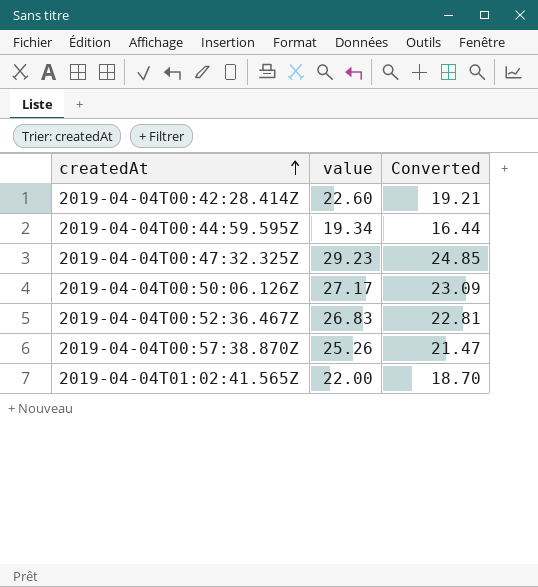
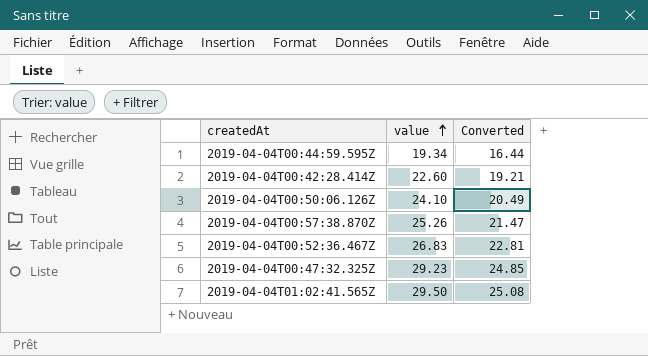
row order: createdAt ascending -> value ascending
2019-04-04T00:50:06.126Z | value: 27.17 -> 24.10
2019-04-04T00:50:06.126Z | Converted: 23.09 -> 20.49
2019-04-04T01:02:41.565Z | value: 22.00 -> 29.50
2019-04-04T01:02:41.565Z | Converted: 18.70 -> 25.08

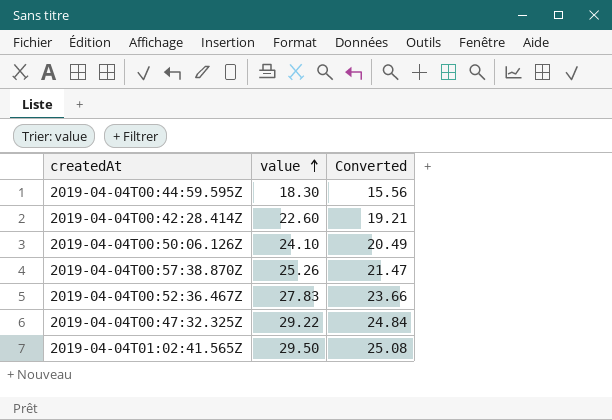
2019-04-04T00:44:59.595Z | value: 19.34 -> 18.30
2019-04-04T00:44:59.595Z | Converted: 16.44 -> 15.56
2019-04-04T00:52:36.467Z | value: 26.83 -> 27.83
2019-04-04T00:52:36.467Z | Converted: 22.81 -> 23.66
2019-04-04T00:47:32.325Z | value: 29.23 -> 29.22
2019-04-04T00:47:32.325Z | Converted: 24.85 -> 24.84

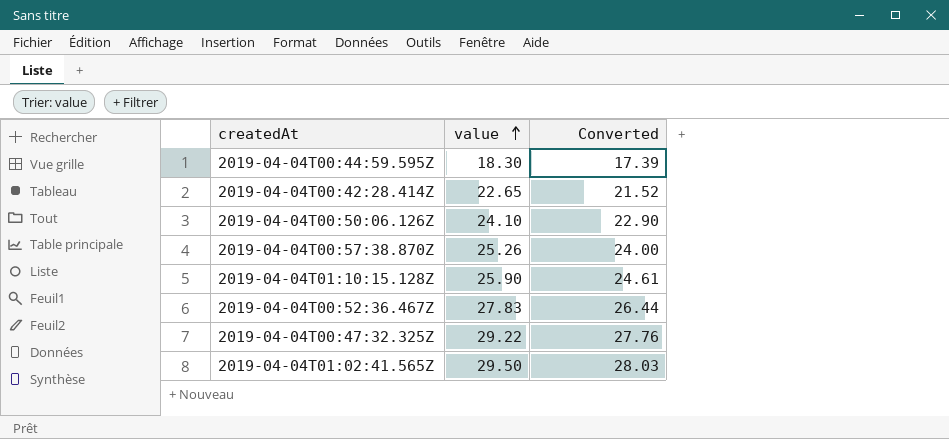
column Converted | formula: [value] * 0.85 -> [value] * 0.95
2019-04-04T00:42:28.414Z | value: 22.60 -> 22.65
row 2019-04-04T01:10:15.128Z: none -> 25.90 | 24.61

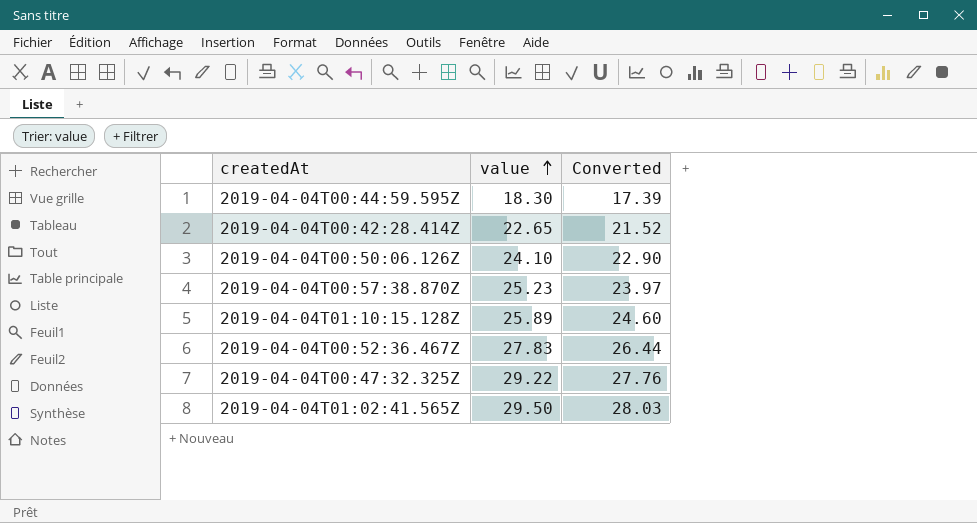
2019-04-04T00:57:38.870Z | value: 25.26 -> 25.23
2019-04-04T00:57:38.870Z | Converted: 24.00 -> 23.97
2019-04-04T01:10:15.128Z | value: 25.90 -> 25.89
2019-04-04T01:10:15.128Z | Converted: 24.61 -> 24.60

